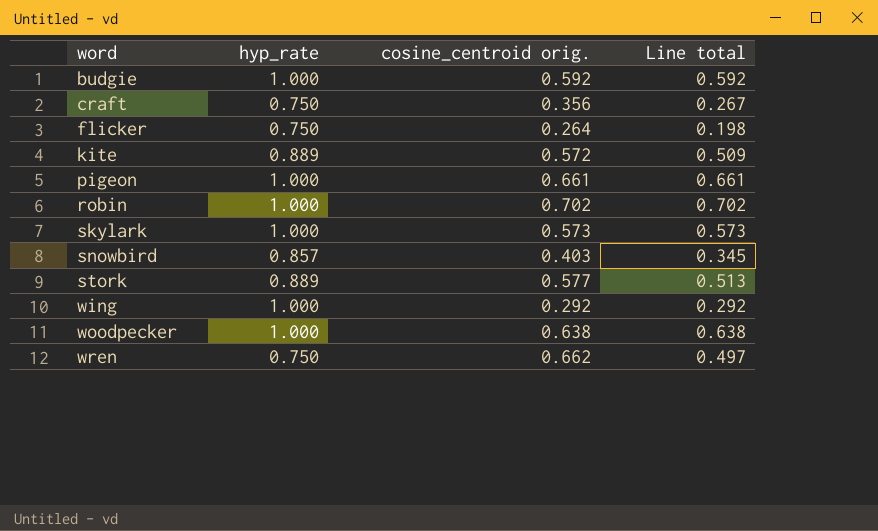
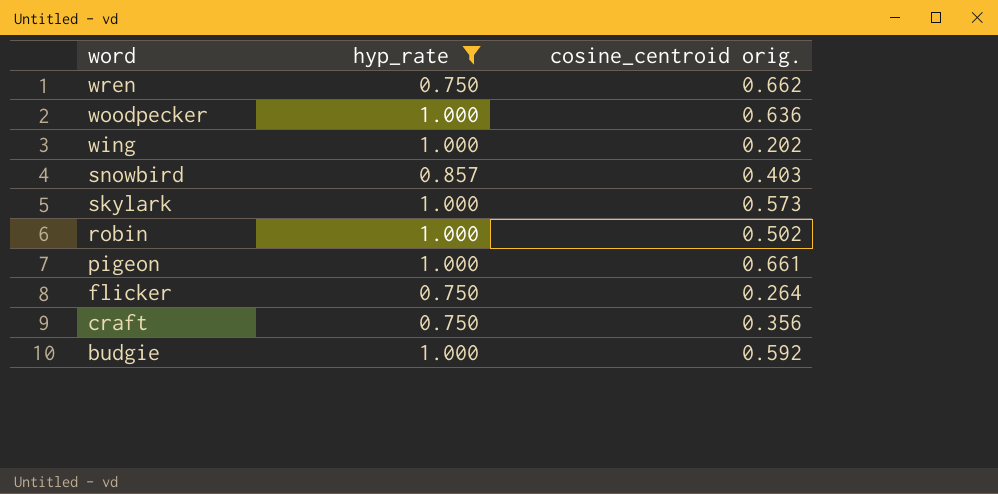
filter: none -> hyp_rate != 0.889
row order: word ascending -> word descending
column Line total | formula: [hyp_rate] * [cosine_centroid orig.] -> none
woodpecker | cosine_centroid orig.: 0.638 -> 0.636
wing | cosine_centroid orig.: 0.292 -> 0.202
robin | cosine_centroid orig.: 0.702 -> 0.502

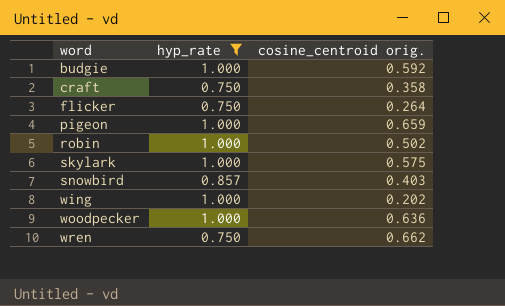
row order: word descending -> word ascending
craft | cosine_centroid orig.: 0.356 -> 0.358
pigeon | cosine_centroid orig.: 0.661 -> 0.659
skylark | cosine_centroid orig.: 0.573 -> 0.575

